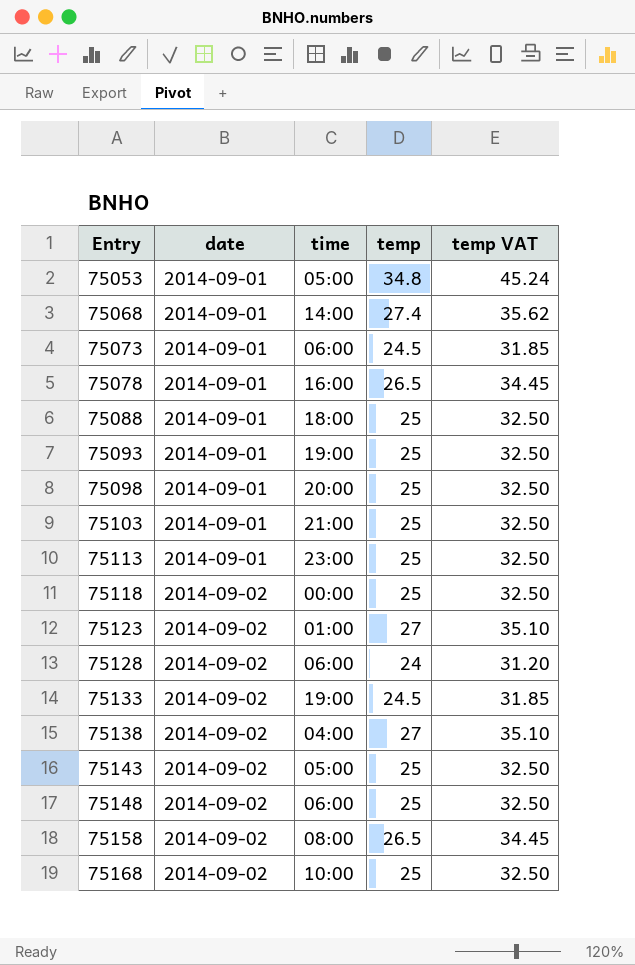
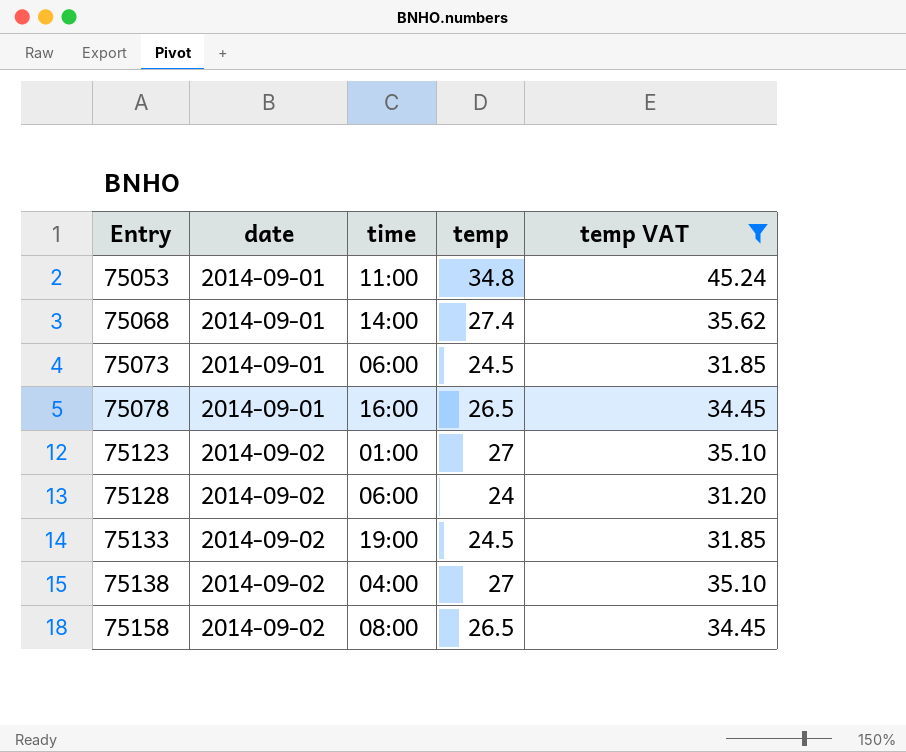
filter: none -> temp VAT != 32.50
75053 | time: 05:00 -> 11:00

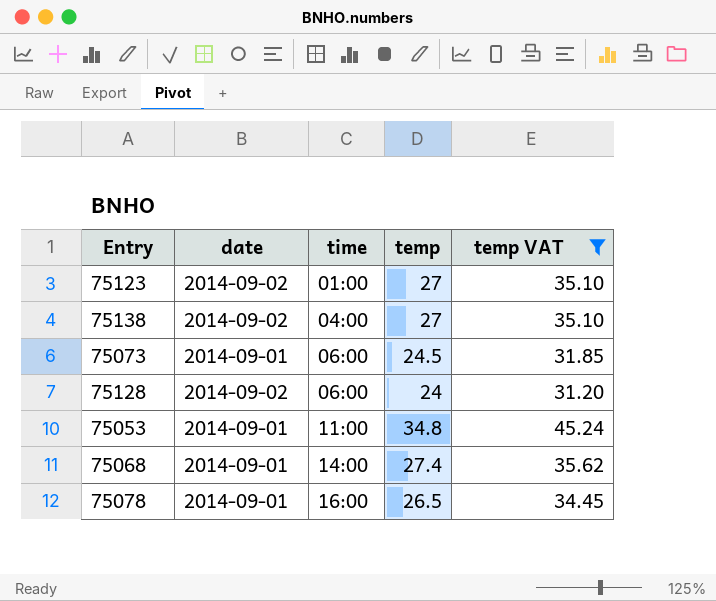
row order: Entry ascending -> time ascending
row 75133: 2014-09-02 | 19:00 | 24.5 | 31.85 -> none
row 75158: 2014-09-02 | 08:00 | 26.5 | 34.45 -> none

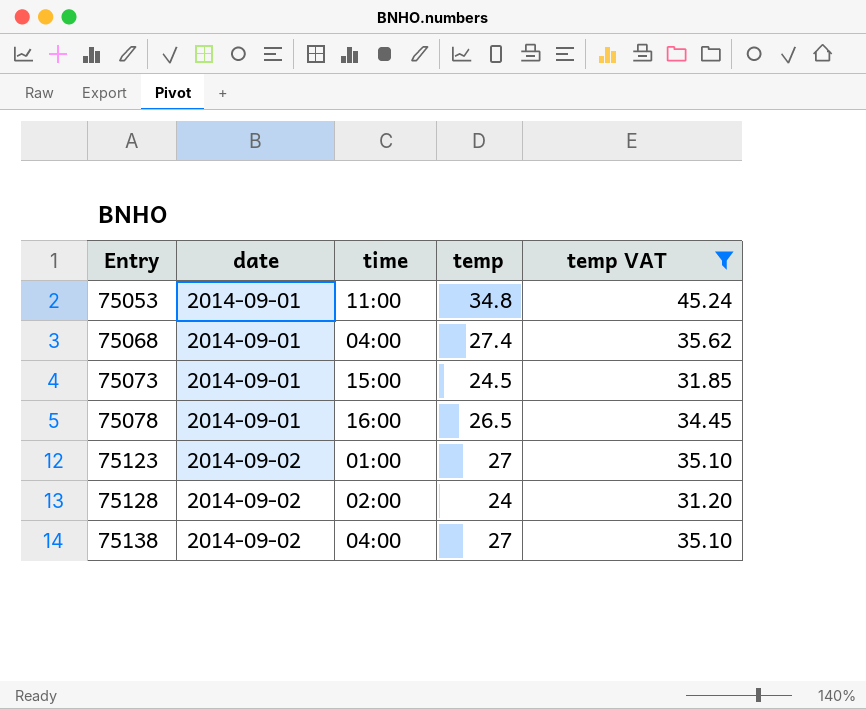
row order: time ascending -> Entry ascending
75068 | time: 14:00 -> 04:00
75073 | time: 06:00 -> 15:00
75128 | time: 06:00 -> 02:00

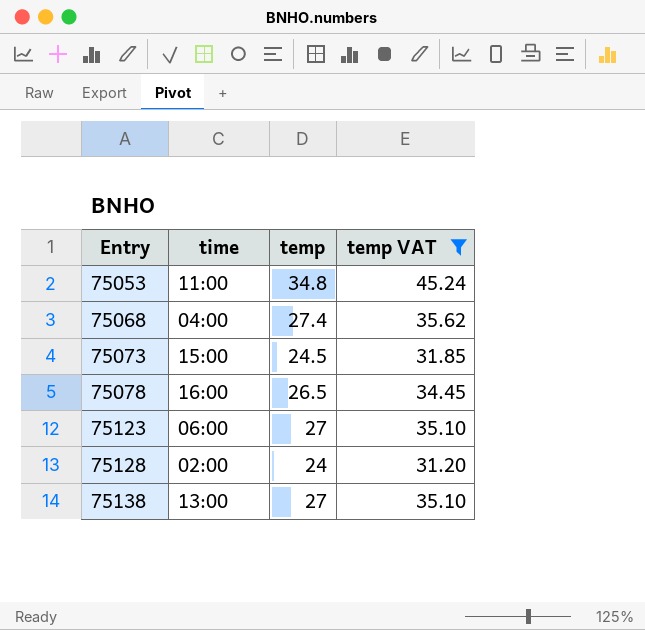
column date | position: 2 -> none
75123 | time: 01:00 -> 06:00
75138 | time: 04:00 -> 13:00

